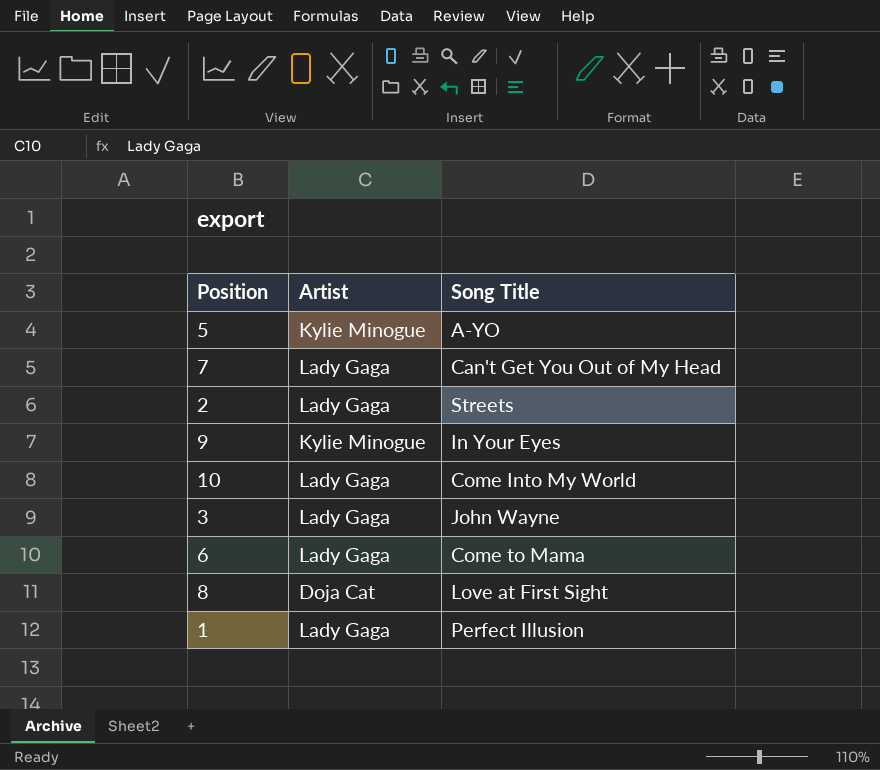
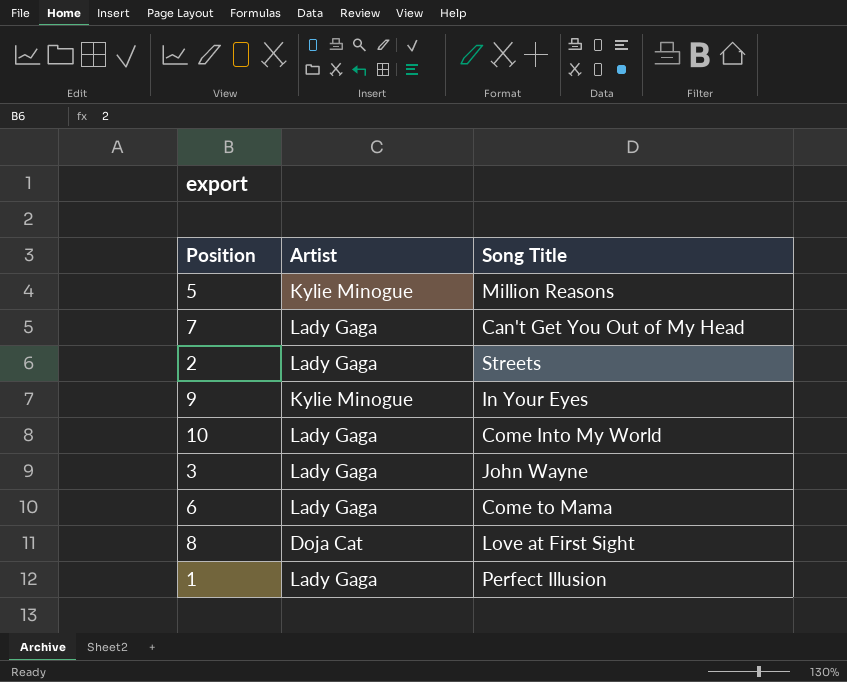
5 | Song Title: A-YO -> Million Reasons

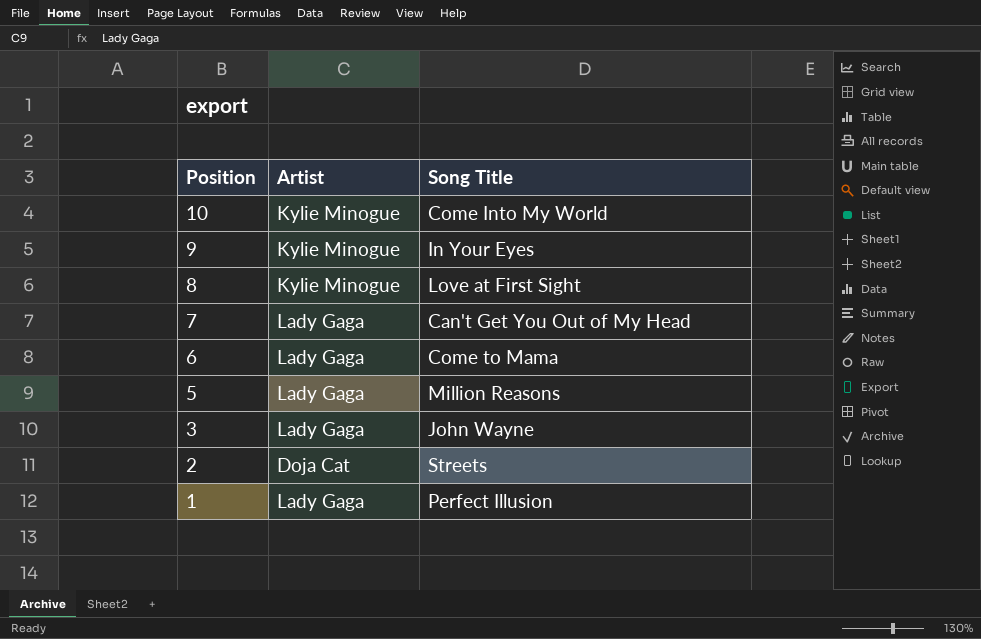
row order: none -> Position descending
10 | Artist: Lady Gaga -> Kylie Minogue
8 | Artist: Doja Cat -> Kylie Minogue
5 | Artist: Kylie Minogue -> Lady Gaga
2 | Artist: Lady Gaga -> Doja Cat

